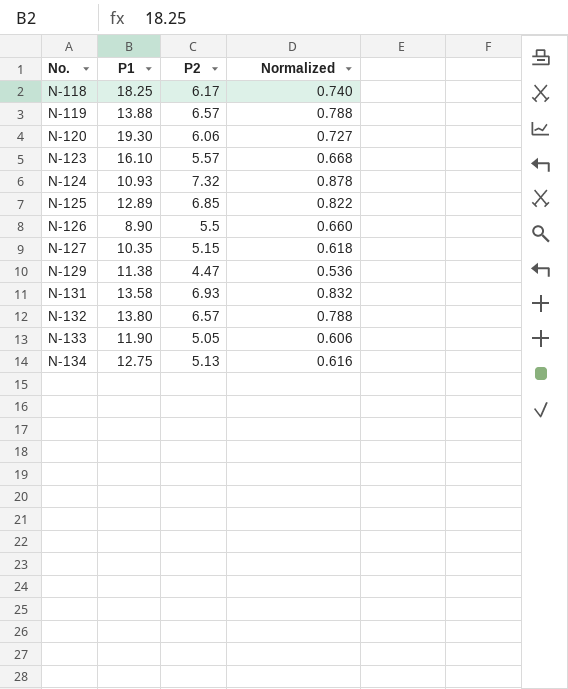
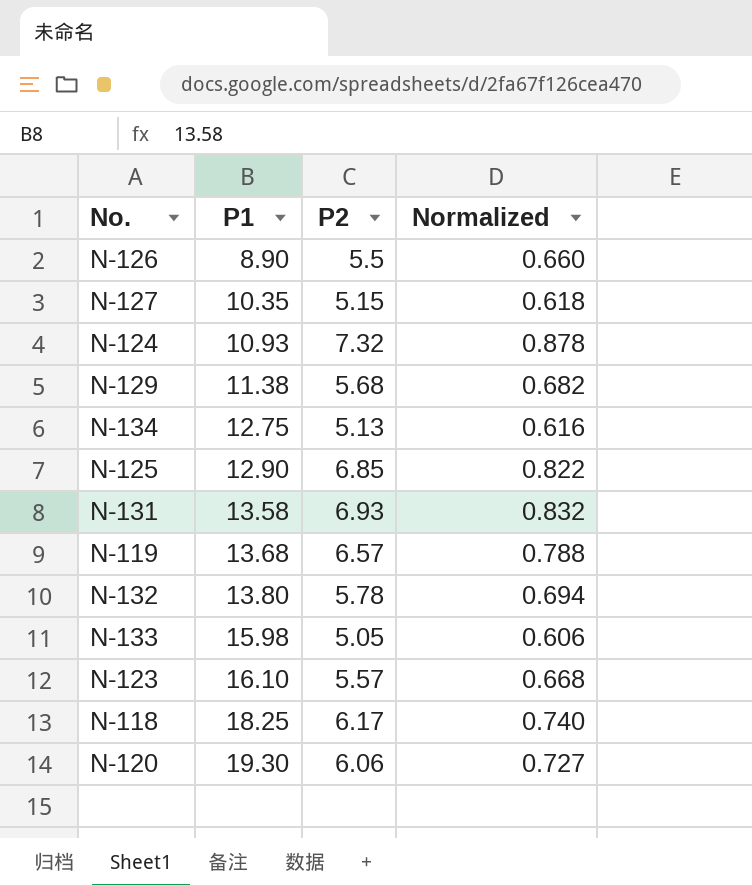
row order: No. ascending -> P1 ascending
N-129 | P2: 4.47 -> 5.68
N-129 | Normalized: 0.536 -> 0.682
N-125 | P1: 12.89 -> 12.90
N-119 | P1: 13.88 -> 13.68
N-132 | P2: 6.57 -> 5.78
N-132 | Normalized: 0.788 -> 0.694
N-133 | P1: 11.90 -> 15.98

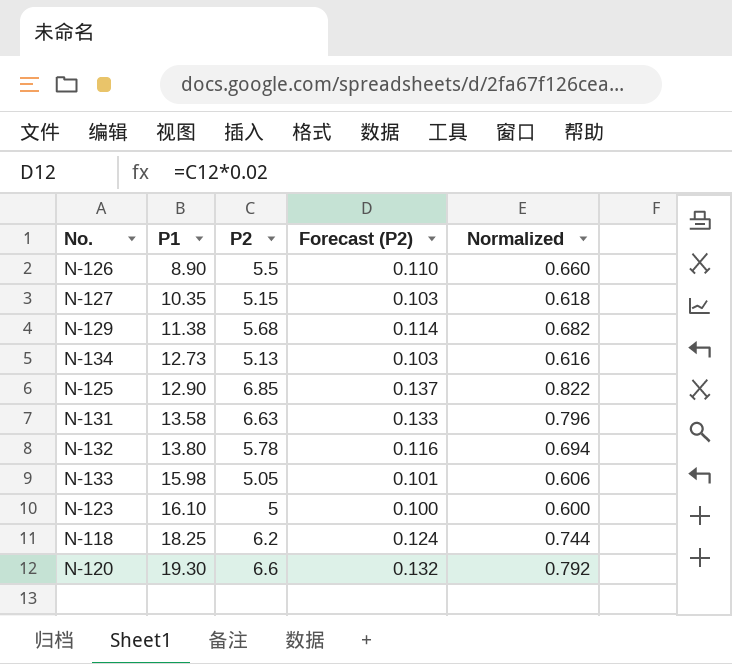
column Forecast (P2) | formula: none -> [P2] * 0.02
row N-124: 10.93 | 7.32 | 0.878 -> none
row N-119: 13.68 | 6.57 | 0.788 -> none
N-134 | P1: 12.75 -> 12.73
N-131 | P2: 6.93 -> 6.63
N-131 | Normalized: 0.832 -> 0.796
N-123 | P2: 5.57 -> 5
N-123 | Normalized: 0.668 -> 0.600
N-118 | P2: 6.17 -> 6.2
N-118 | Normalized: 0.740 -> 0.744
N-120 | P2: 6.06 -> 6.6
N-120 | Normalized: 0.727 -> 0.792

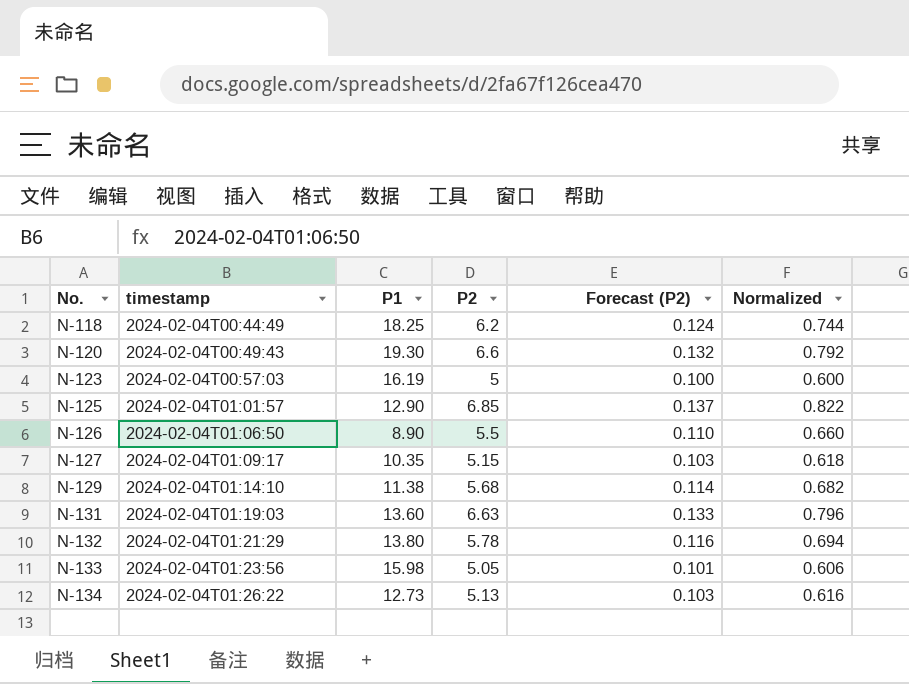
row order: P1 ascending -> No. ascending
column timestamp | position: none -> 2
N-123 | P1: 16.10 -> 16.19
N-131 | P1: 13.58 -> 13.60

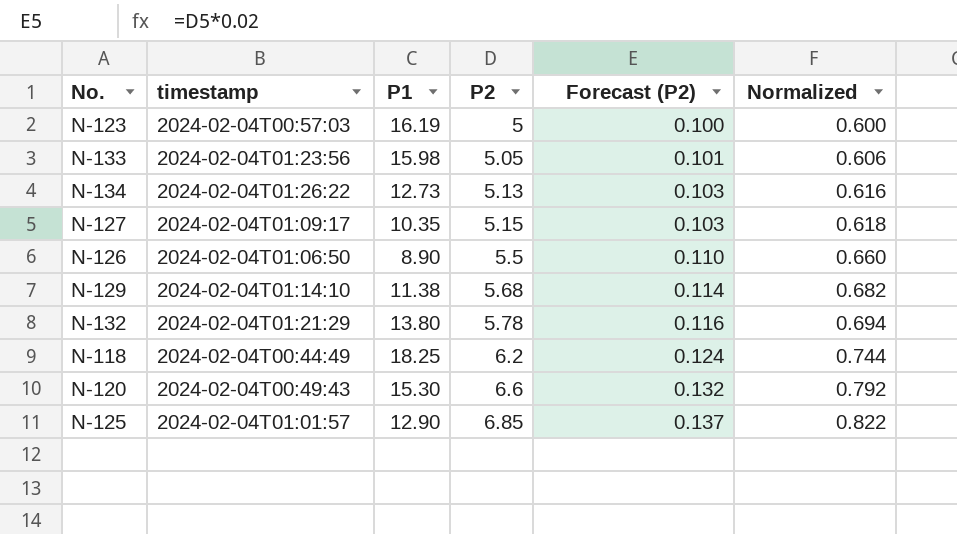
row order: No. ascending -> P2 ascending
row N-131: 2024-02-04T01:19:03 | 13.60 | 6.63 | 0.133 | 0.796 -> none
N-120 | P1: 19.30 -> 15.30

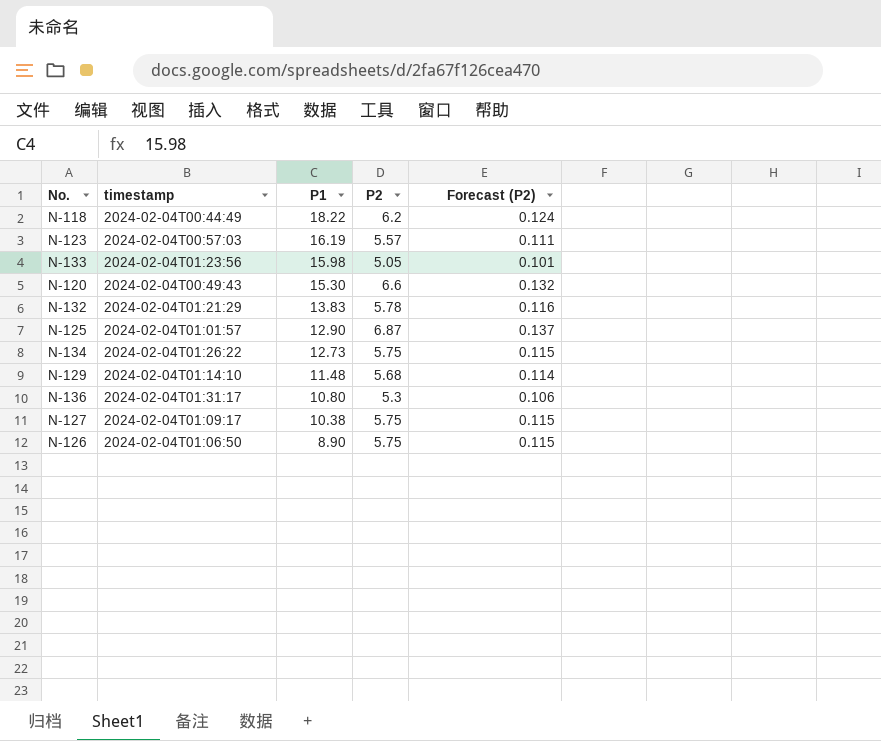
row order: P2 ascending -> P1 descending
column Normalized | formula: [P2] * 0.12 -> none
N-118 | P1: 18.25 -> 18.22
N-123 | P2: 5 -> 5.57
N-123 | Forecast (P2): 0.100 -> 0.111
N-132 | P1: 13.80 -> 13.83
N-125 | P2: 6.85 -> 6.87
N-134 | P2: 5.13 -> 5.75
N-134 | Forecast (P2): 0.103 -> 0.115
N-129 | P1: 11.38 -> 11.48
row N-136: none -> 2024-02-04T01:31:17 | 10.80 | 5.3 | 0.106
N-127 | P1: 10.35 -> 10.38
N-127 | P2: 5.15 -> 5.75
N-127 | Forecast (P2): 0.103 -> 0.115
N-126 | P2: 5.5 -> 5.75
N-126 | Forecast (P2): 0.110 -> 0.115

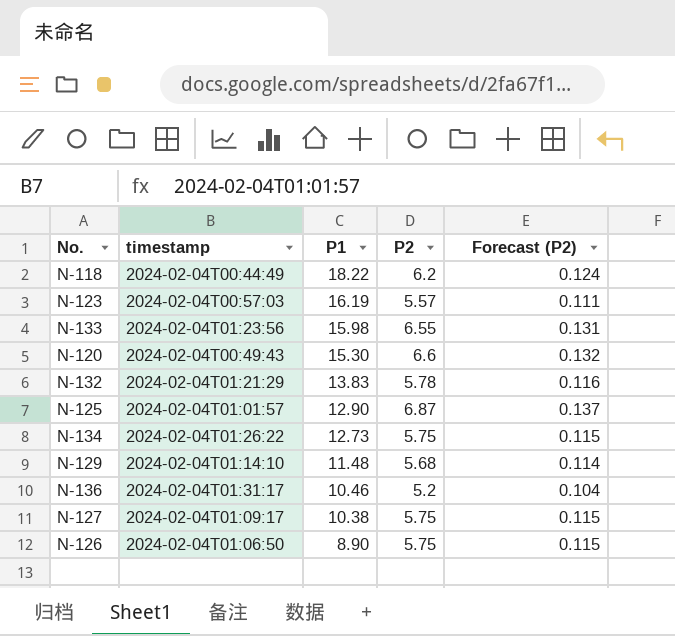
N-133 | P2: 5.05 -> 6.55
N-133 | Forecast (P2): 0.101 -> 0.131
N-136 | P1: 10.80 -> 10.46
N-136 | P2: 5.3 -> 5.2
N-136 | Forecast (P2): 0.106 -> 0.104

